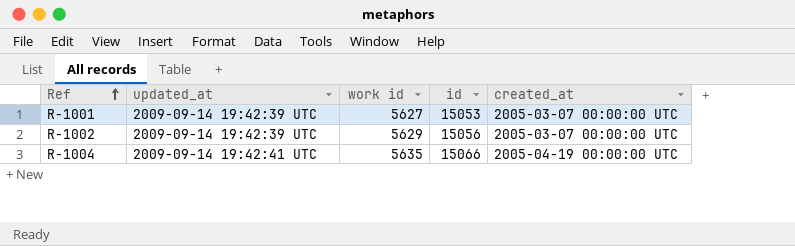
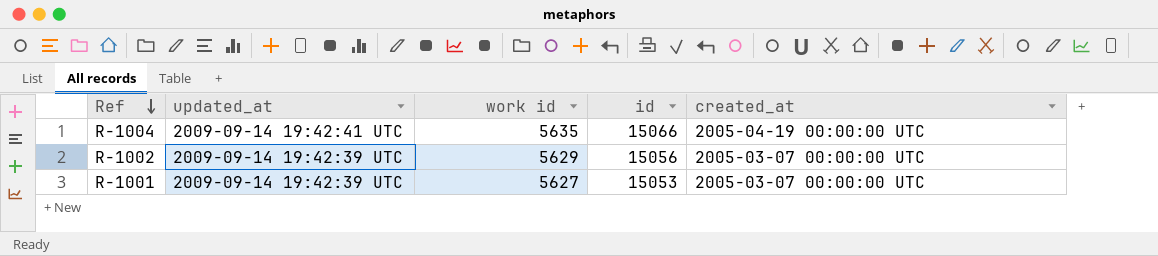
row order: Ref ascending -> Ref descending

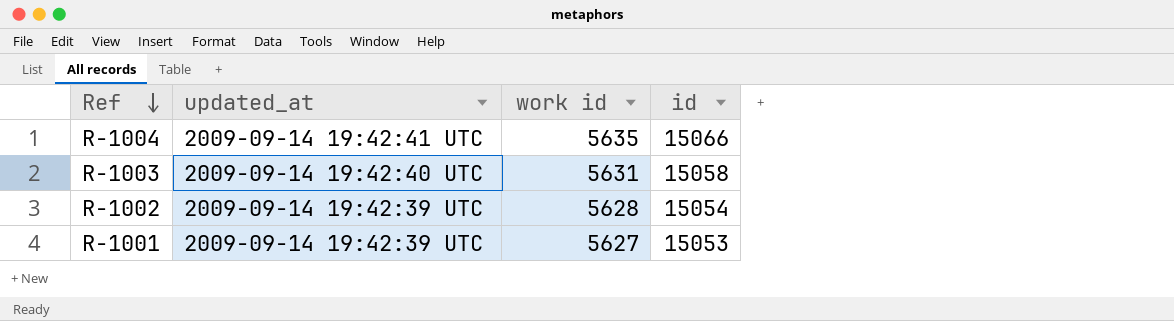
column created_at | position: 5 -> none
row R-1003: none -> 2009-09-14 19:42:40 UTC | 5631 | 15058
R-1002 | work id: 5629 -> 5628
R-1002 | id: 15056 -> 15054

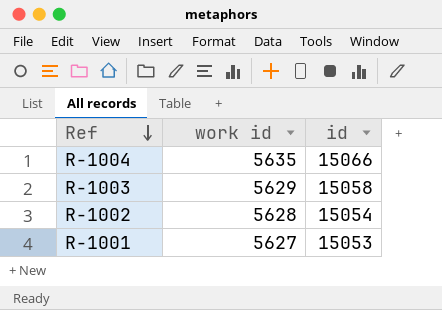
column updated_at | position: 2 -> none
R-1003 | work id: 5631 -> 5629

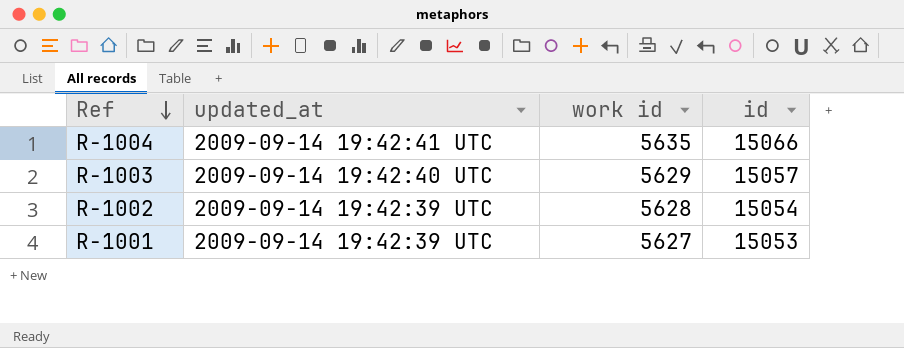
column updated_at | position: none -> 2
R-1003 | id: 15058 -> 15057

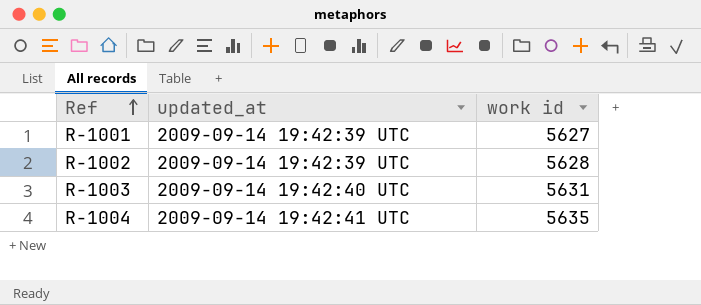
row order: Ref descending -> Ref ascending
column id | position: 4 -> none
R-1003 | work id: 5629 -> 5631

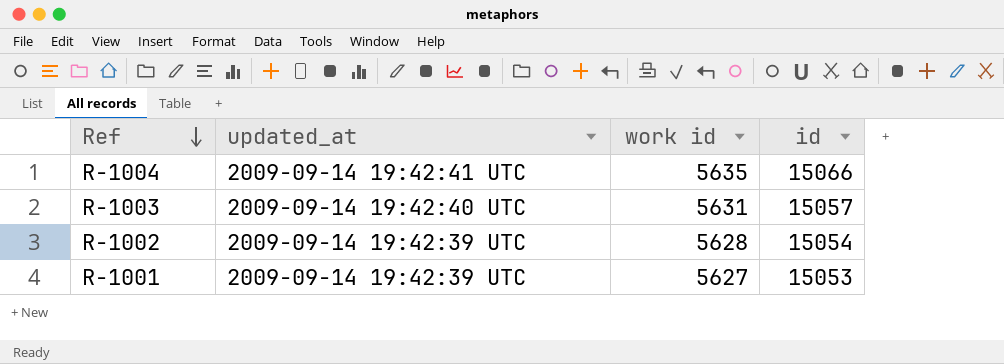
row order: Ref ascending -> Ref descending
column id | position: none -> 4

